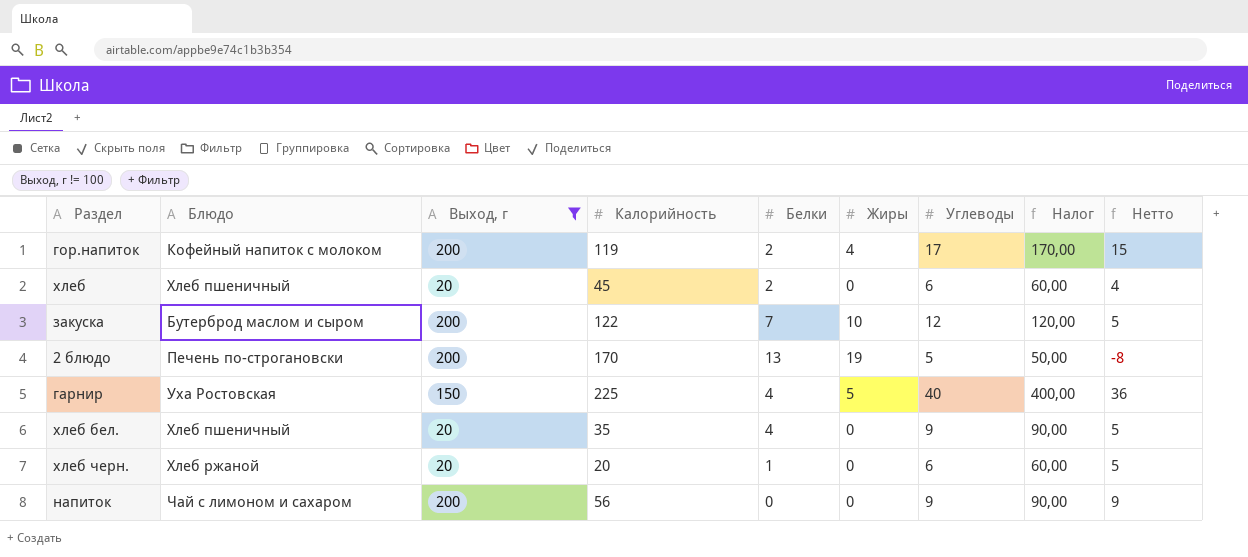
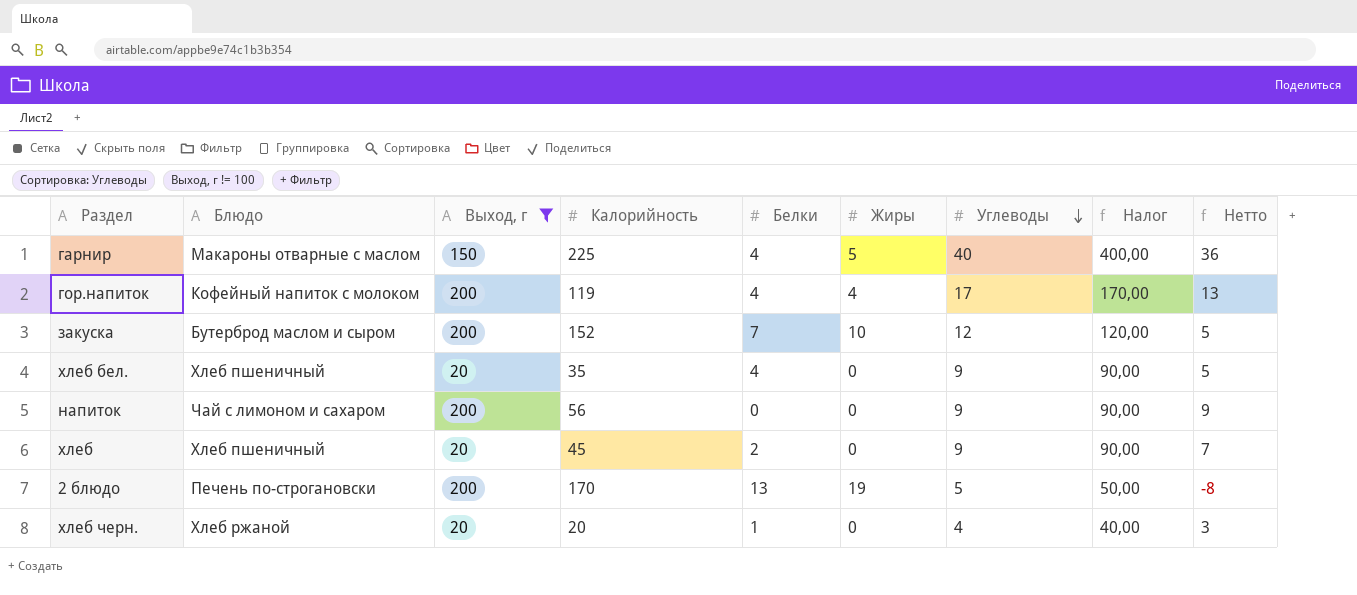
row order: none -> Углеводы descending
гарнир | Блюдо: Уха Ростовская -> Макароны отварные с маслом
гор.напиток | Белки: 2 -> 4
гор.напиток | Нетто: 15 -> 13
закуска | Калорийность: 122 -> 152
хлеб | Углеводы: 6 -> 9
хлеб | Налог: 60,00 -> 90,00
хлеб | Нетто: 4 -> 7
хлеб черн. | Углеводы: 6 -> 4
хлеб черн. | Налог: 60,00 -> 40,00
хлеб черн. | Нетто: 5 -> 3

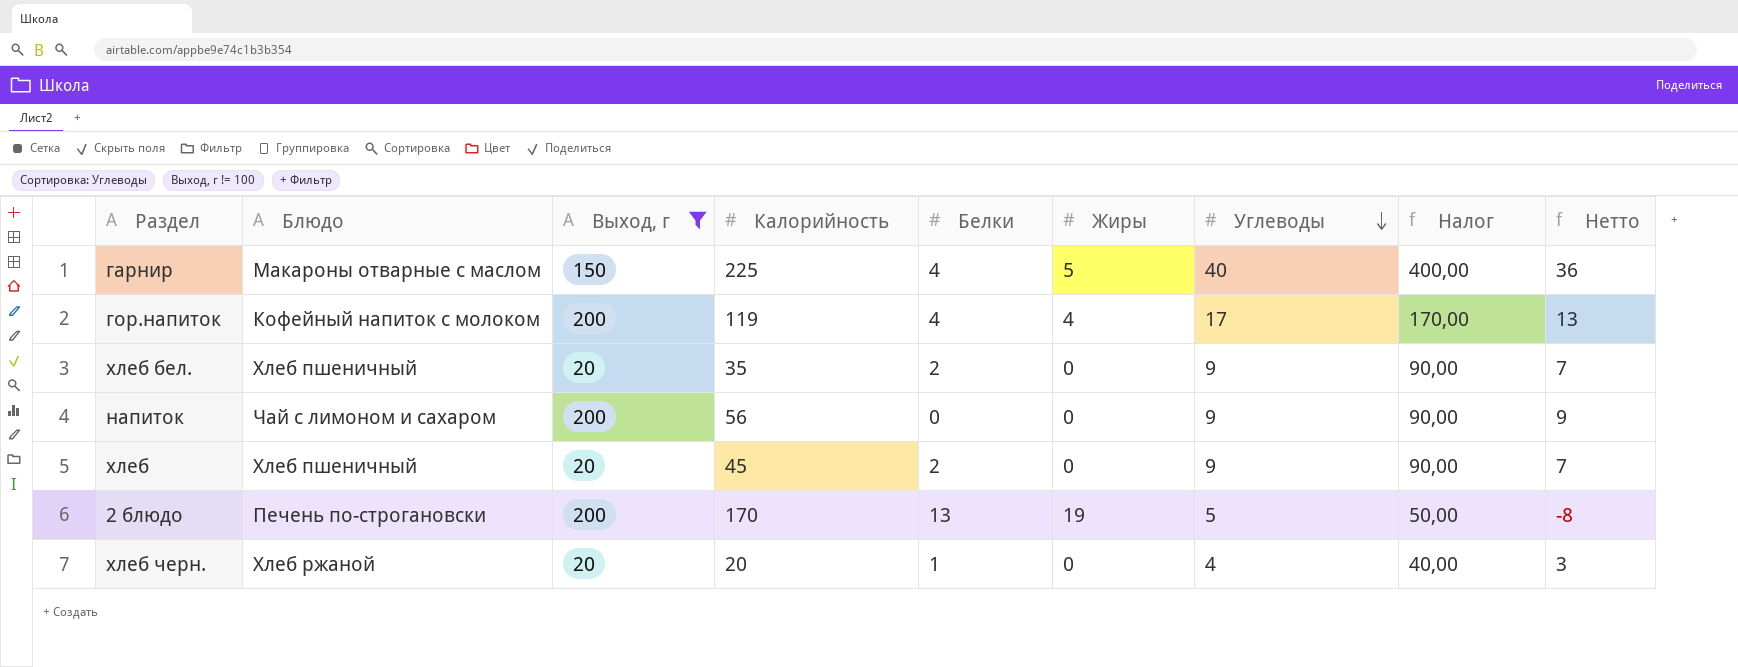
row закуска: Бутерброд маслом и сыром | 200 | 152 | 7 | 10 | 12 | 120,00 | 5 -> none
хлеб бел. | Белки: 4 -> 2
хлеб бел. | Нетто: 5 -> 7

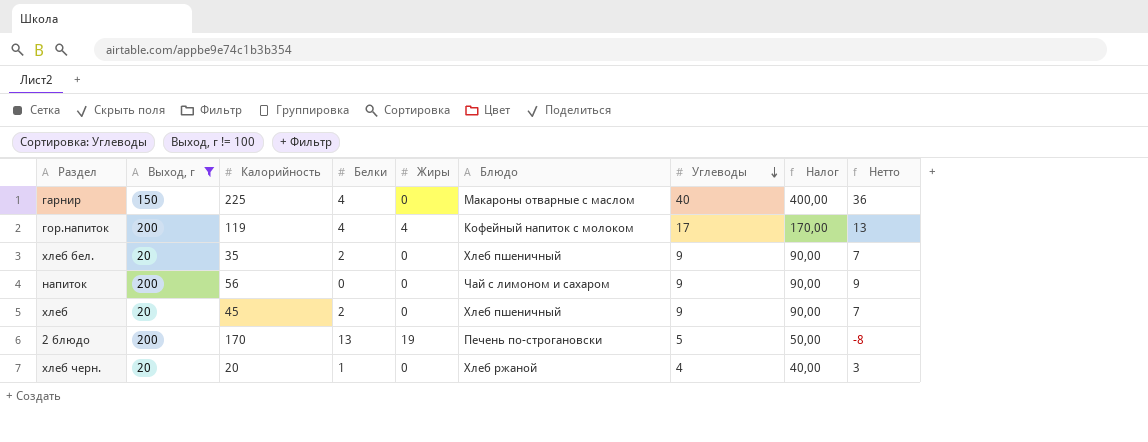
column Блюдо | position: 2 -> 6
гарнир | Жиры: 5 -> 0

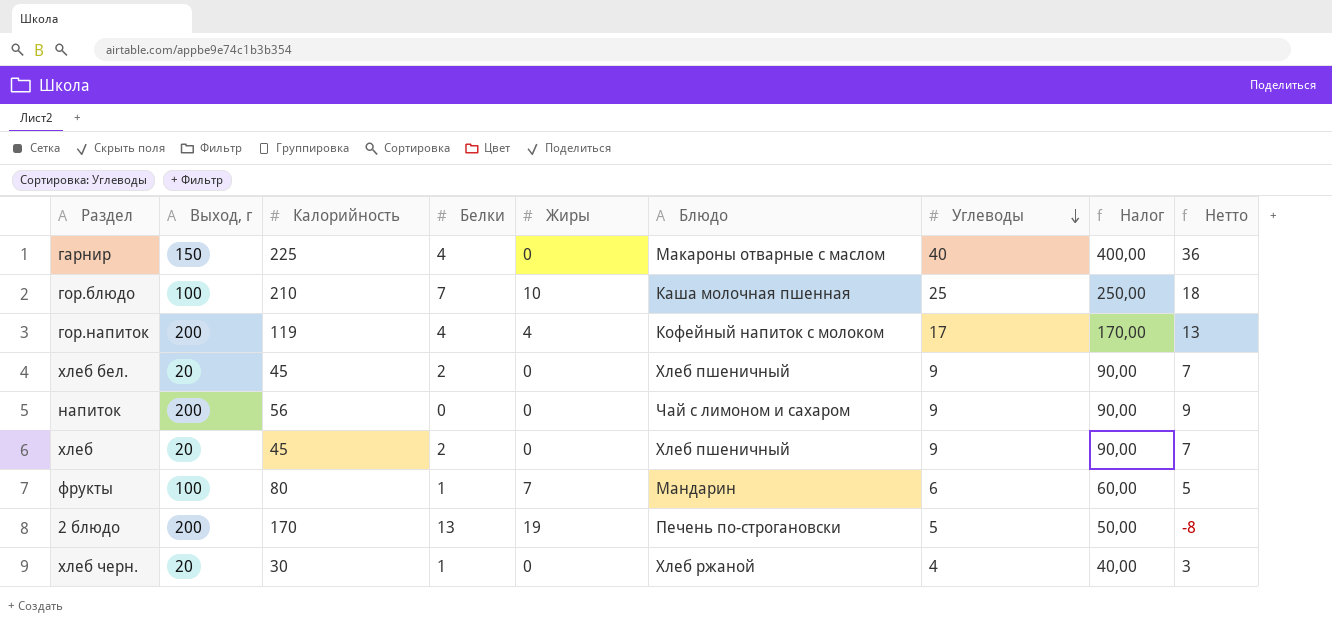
filter: Выход, г != 100 -> none
хлеб бел. | Калорийность: 35 -> 45
хлеб черн. | Калорийность: 20 -> 30

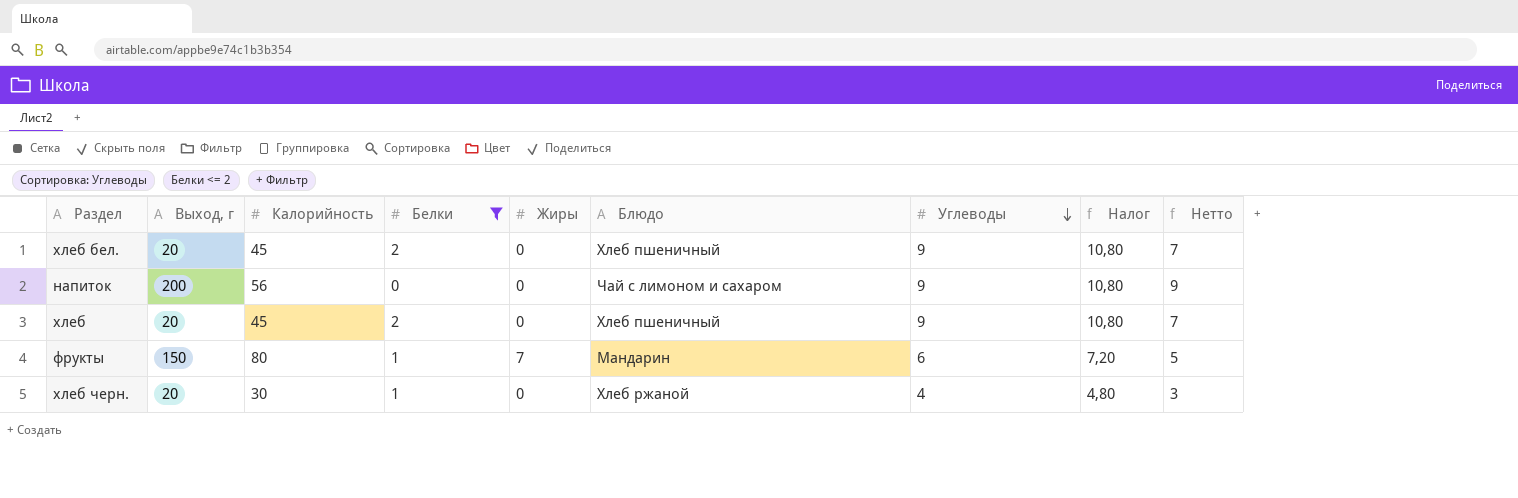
filter: none -> Белки <= 2
column Налог | formula: [Углеводы] * 10 -> [Углеводы] * 1,2
фрукты | Выход, г: 100 -> 150

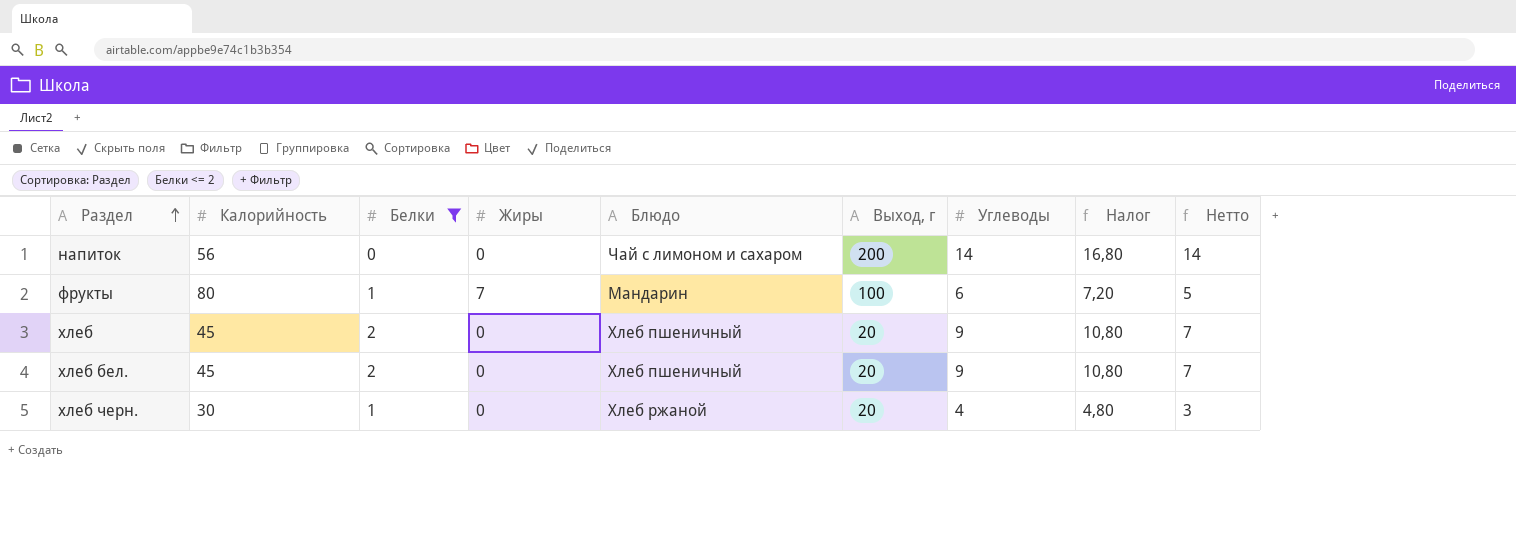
row order: Углеводы descending -> Раздел ascending
column Выход, г | position: 2 -> 6
напиток | Углеводы: 9 -> 14
напиток | Налог: 10,80 -> 16,80
напиток | Нетто: 9 -> 14
фрукты | Выход, г: 150 -> 100

